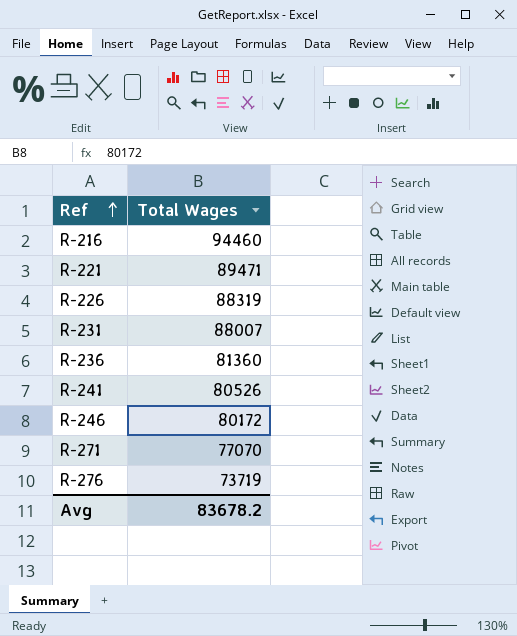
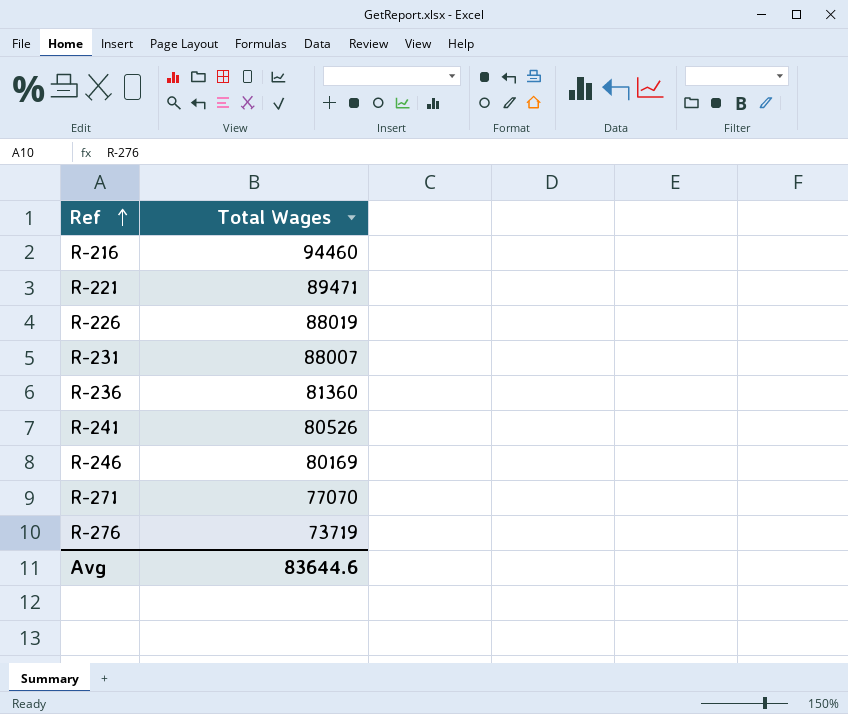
R-226 | Total Wages: 88319 -> 88019
R-246 | Total Wages: 80172 -> 80169
Avg | Total Wages: 83678.2 -> 83644.6

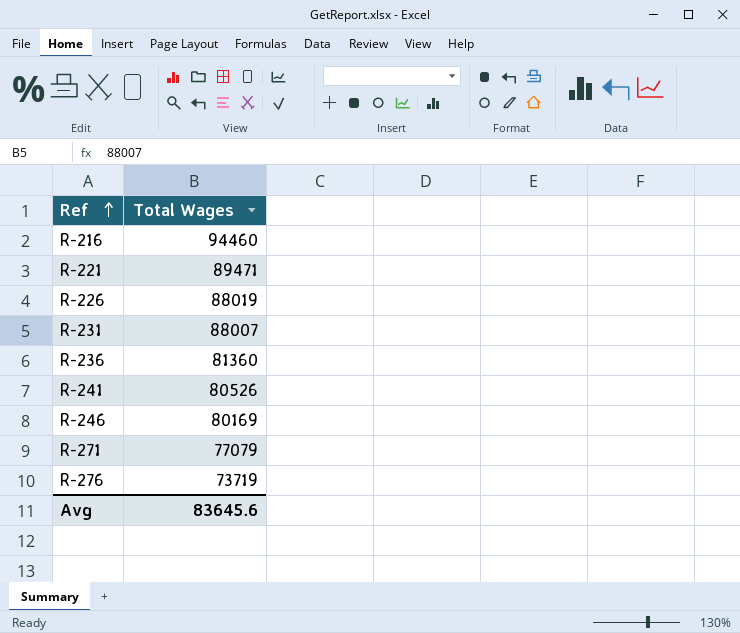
R-271 | Total Wages: 77070 -> 77079
Avg | Total Wages: 83644.6 -> 83645.6

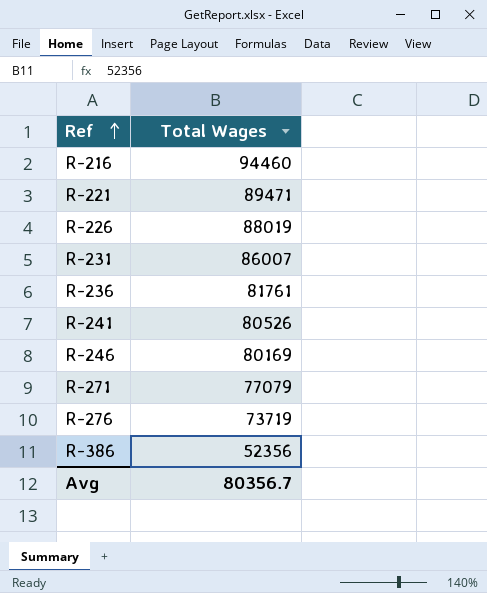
R-231 | Total Wages: 88007 -> 86007
R-236 | Total Wages: 81360 -> 81761
row R-386: none -> 52356
Avg | Total Wages: 83645.6 -> 80356.7

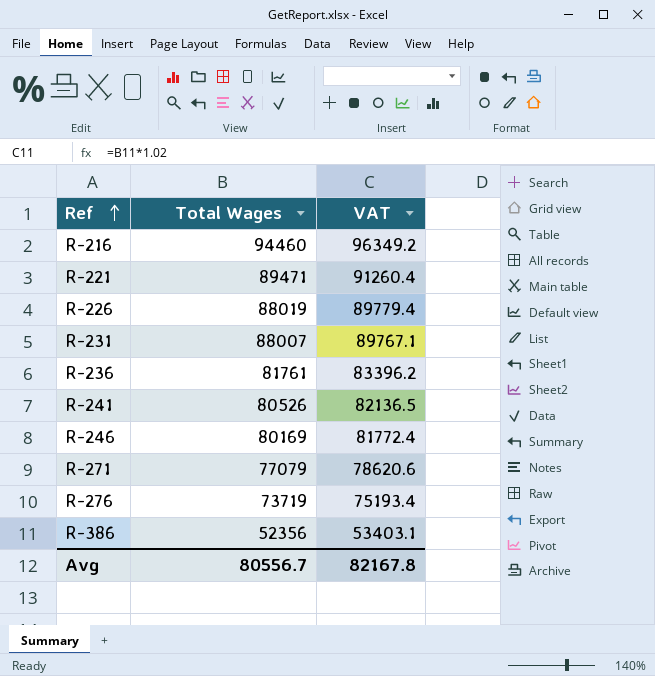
column VAT | formula: none -> [Total Wages] * 1.02
R-231 | Total Wages: 86007 -> 88007
Avg | Total Wages: 80356.7 -> 80556.7

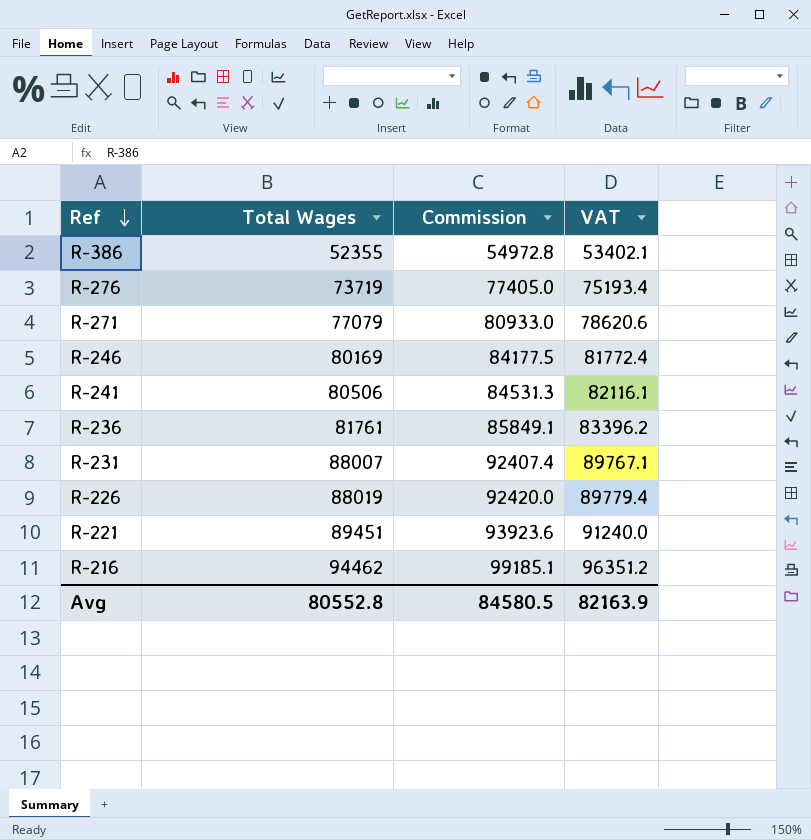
row order: Ref ascending -> Ref descending
column Commission | formula: none -> [Total Wages] * 1.05
R-386 | Total Wages: 52356 -> 52355
R-386 | VAT: 53403.1 -> 53402.1
R-241 | Total Wages: 80526 -> 80506
R-241 | VAT: 82136.5 -> 82116.1
R-221 | Total Wages: 89471 -> 89451
R-221 | VAT: 91260.4 -> 91240.0
R-216 | Total Wages: 94460 -> 94462
R-216 | VAT: 96349.2 -> 96351.2
Avg | Total Wages: 80556.7 -> 80552.8
Avg | VAT: 82167.8 -> 82163.9

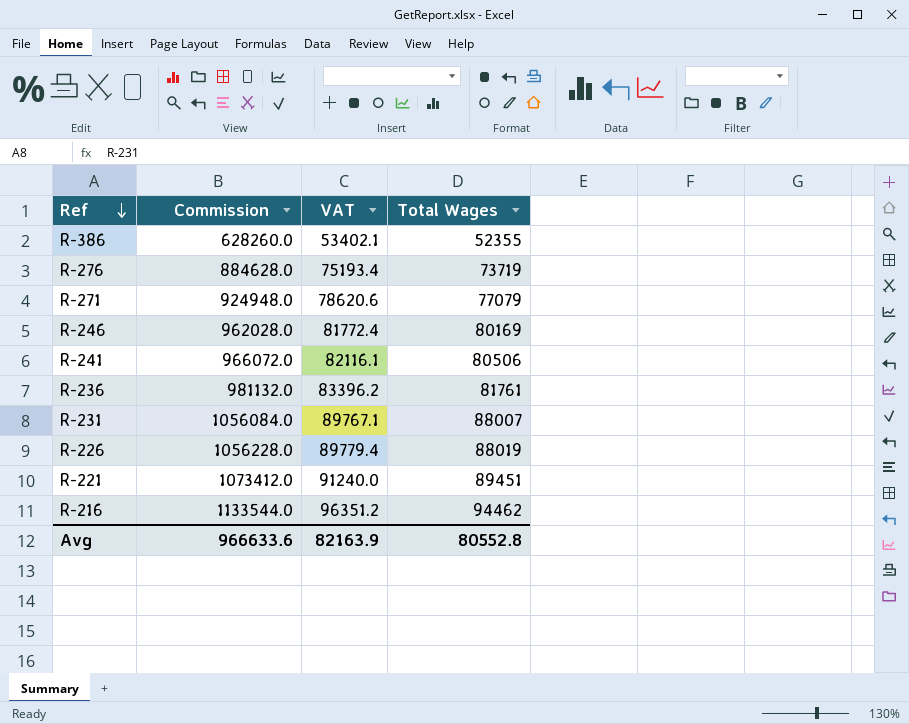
column Commission | formula: [Total Wages] * 1.05 -> [Total Wages] * 12
column Total Wages | position: 2 -> 4
Avg | Commission: 84580.5 -> 966633.6

